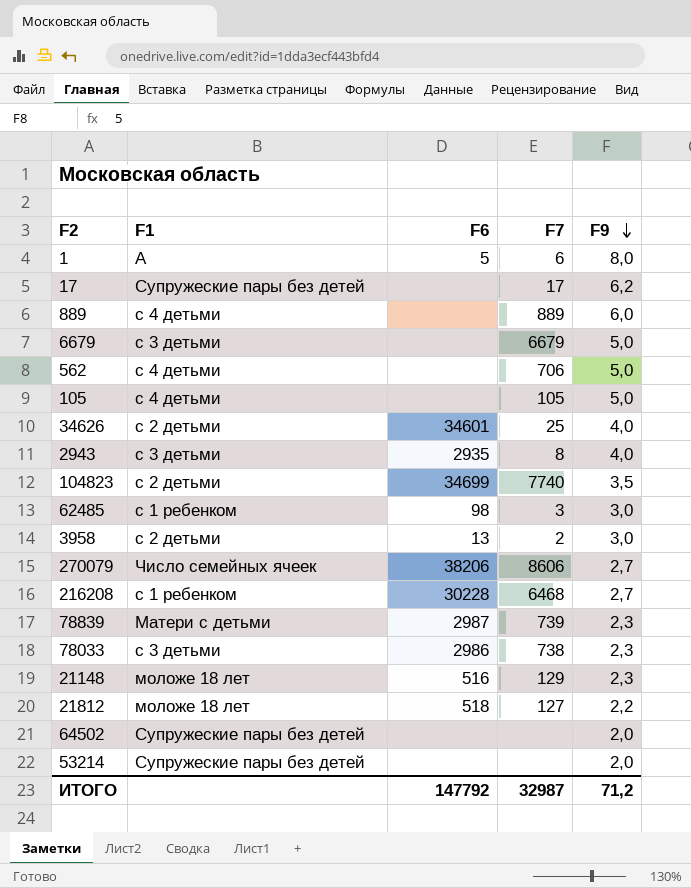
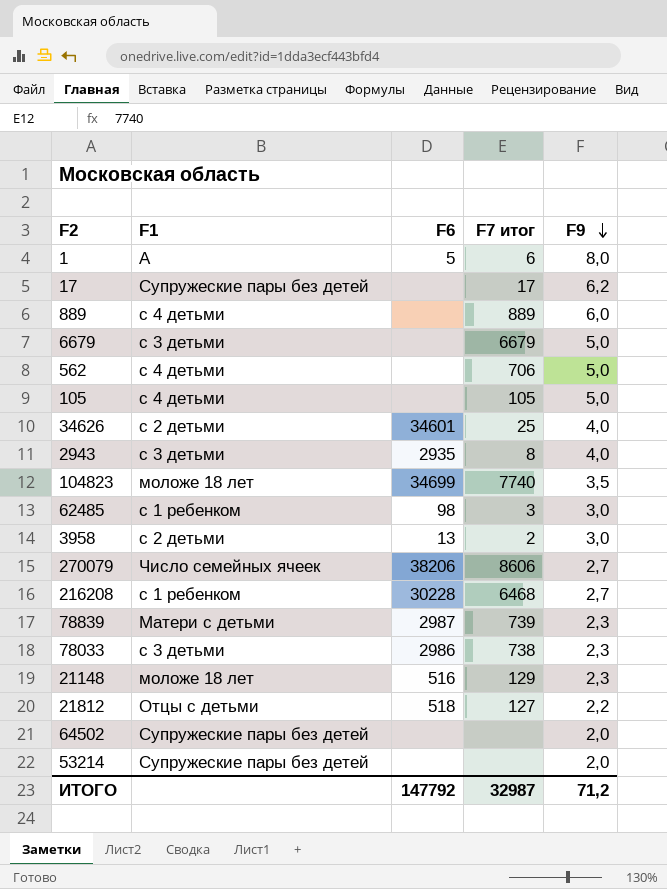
column name: F7 -> F7 итог
104823 | F1: с 2 детьми -> моложе 18 лет
21812 | F1: моложе 18 лет -> Отцы с детьми

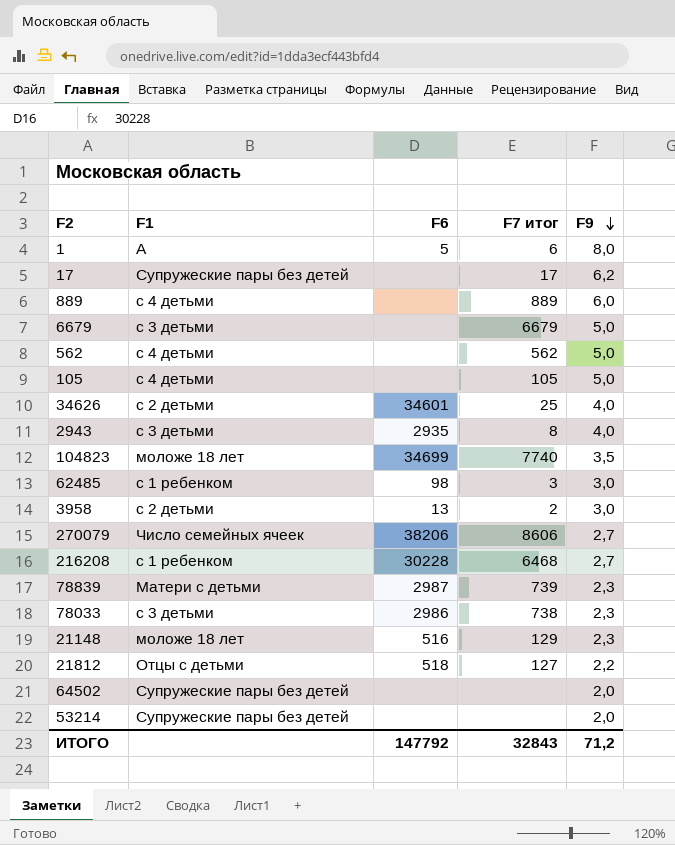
562 | F7 итог: 706 -> 562
ИТОГО | F7 итог: 32987 -> 32843

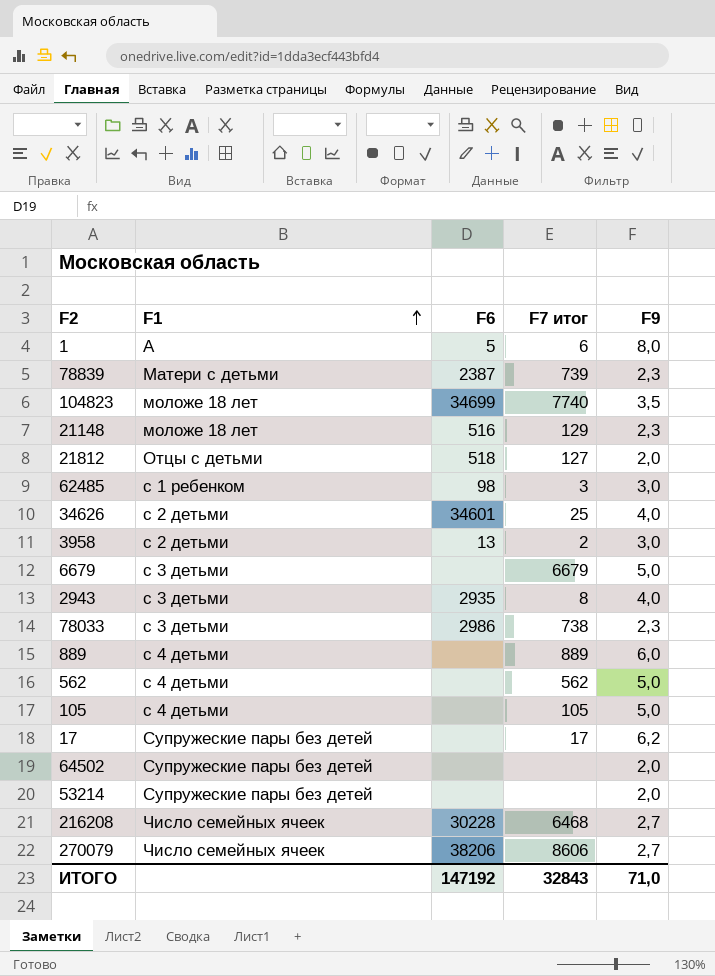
row order: F9 descending -> F1 ascending
78839 | F6: 2987 -> 2387
21812 | F9: 2,2 -> 2,0
216208 | F1: с 1 ребенком -> Число семейных ячеек
ИТОГО | F6: 147792 -> 147192
ИТОГО | F9: 71,2 -> 71,0

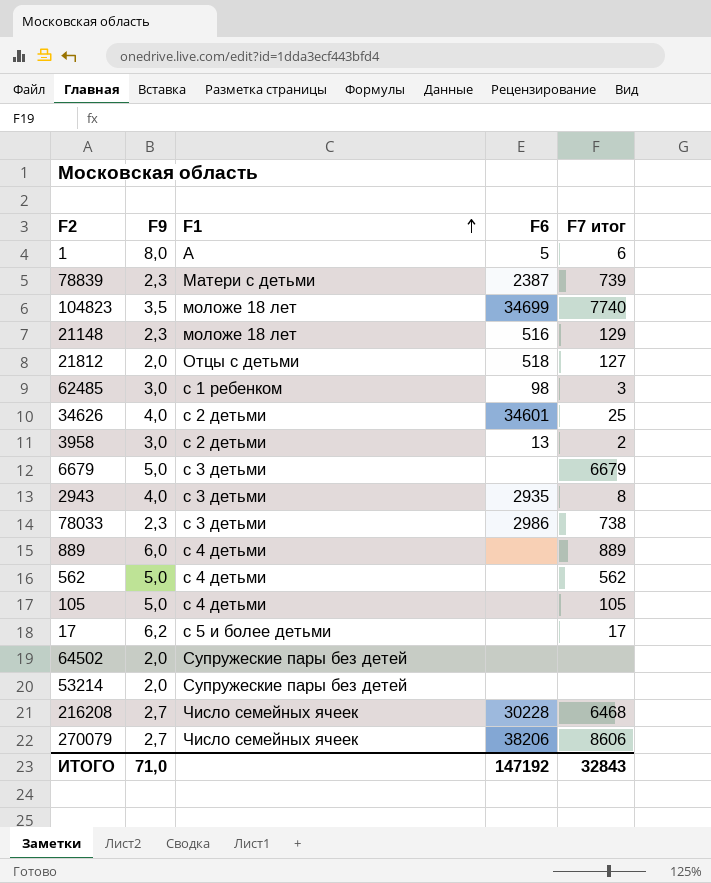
column F9 | position: 5 -> 2
17 | F1: Супружеские пары без детей -> с 5 и более детьми

